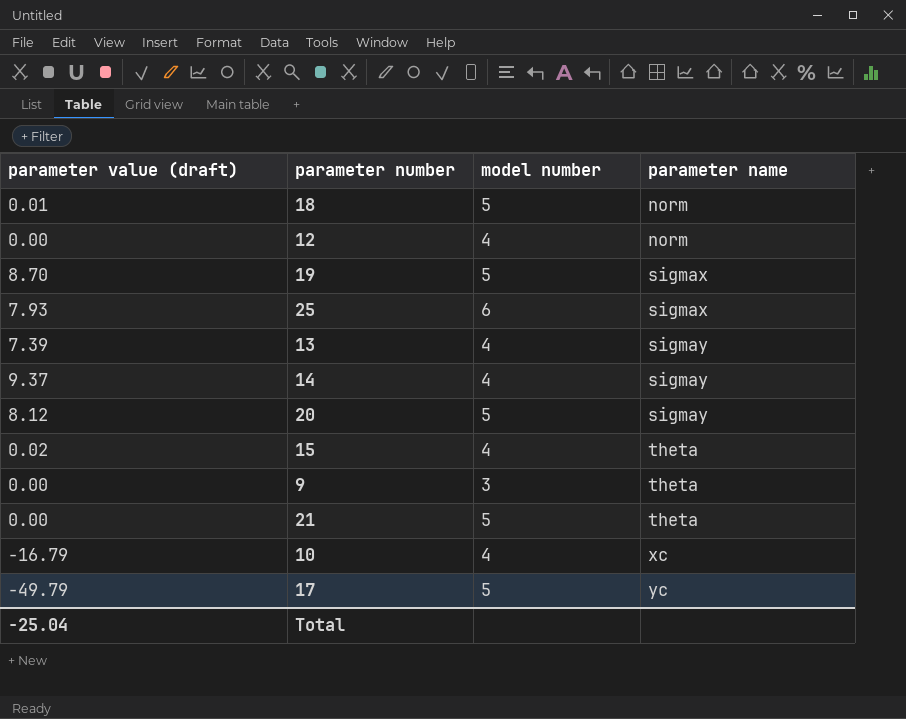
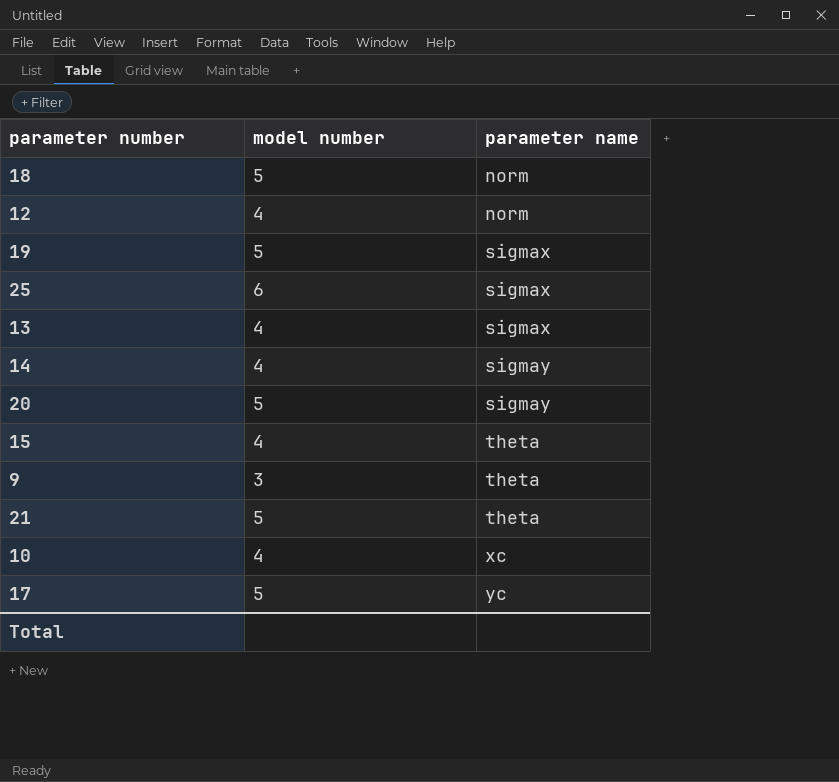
column parameter value (draft) | position: 1 -> none
13 | parameter name: sigmay -> sigmax

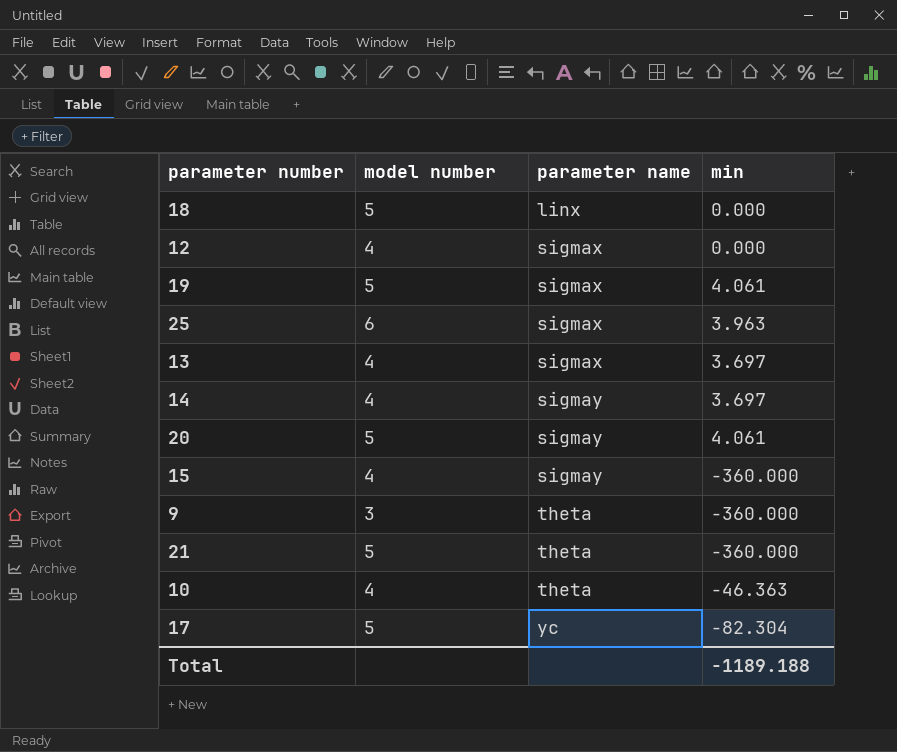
column min | position: none -> 4
18 | parameter name: norm -> linx
12 | parameter name: norm -> sigmax
15 | parameter name: theta -> sigmay
10 | parameter name: xc -> theta

